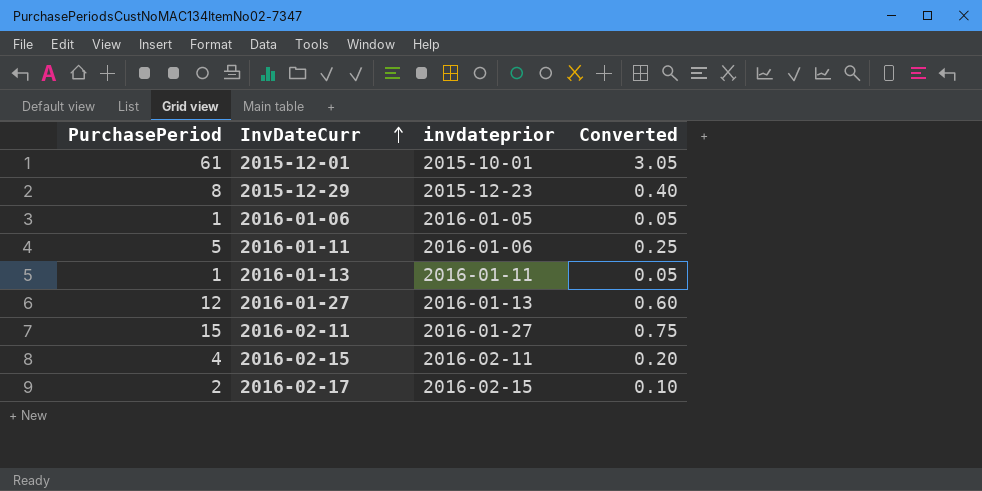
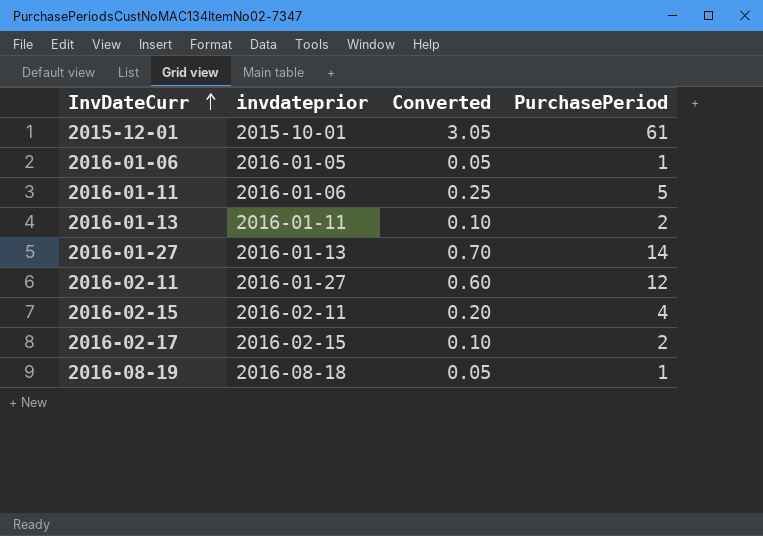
column PurchasePeriod | position: 1 -> 4
row 2015-12-29: 8 | 2015-12-23 | 0.40 -> none
2016-01-13 | Converted: 0.05 -> 0.10
2016-01-13 | PurchasePeriod: 1 -> 2
2016-01-27 | Converted: 0.60 -> 0.70
2016-01-27 | PurchasePeriod: 12 -> 14
2016-02-11 | Converted: 0.75 -> 0.60
2016-02-11 | PurchasePeriod: 15 -> 12
row 2016-08-19: none -> 2016-08-18 | 0.05 | 1

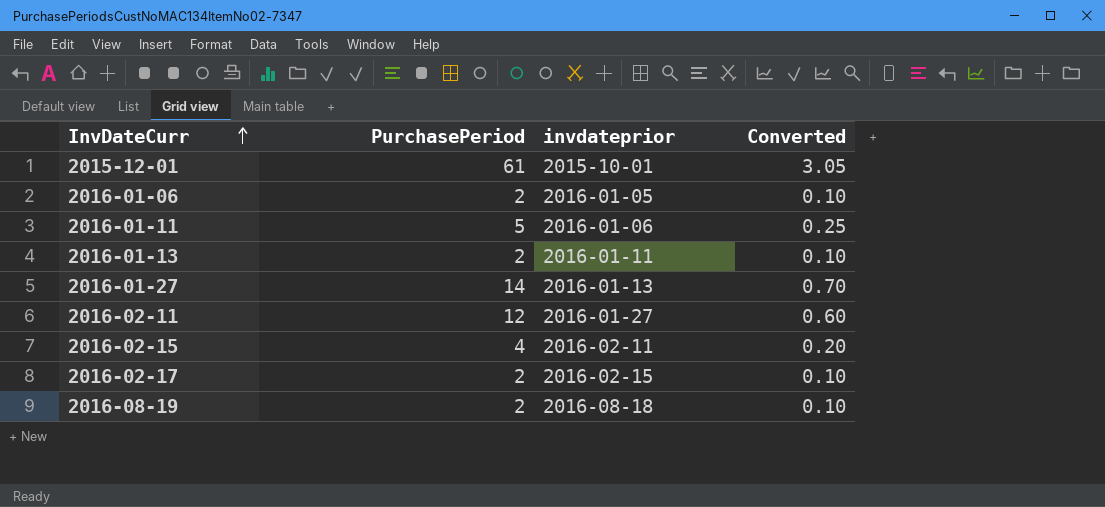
column PurchasePeriod | position: 4 -> 2
2016-01-06 | PurchasePeriod: 1 -> 2
2016-01-06 | Converted: 0.05 -> 0.10
2016-08-19 | PurchasePeriod: 1 -> 2
2016-08-19 | Converted: 0.05 -> 0.10

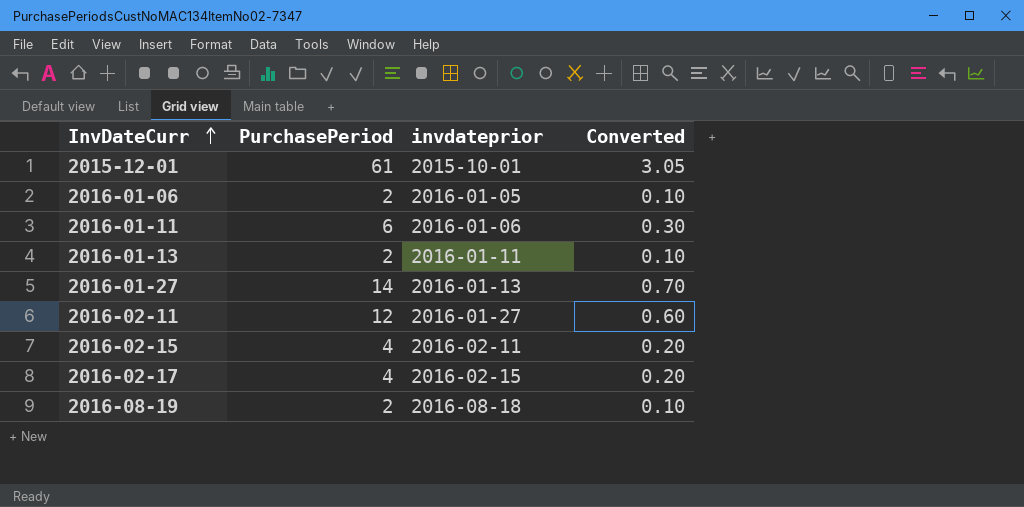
2016-01-11 | PurchasePeriod: 5 -> 6
2016-01-11 | Converted: 0.25 -> 0.30
2016-02-17 | PurchasePeriod: 2 -> 4
2016-02-17 | Converted: 0.10 -> 0.20

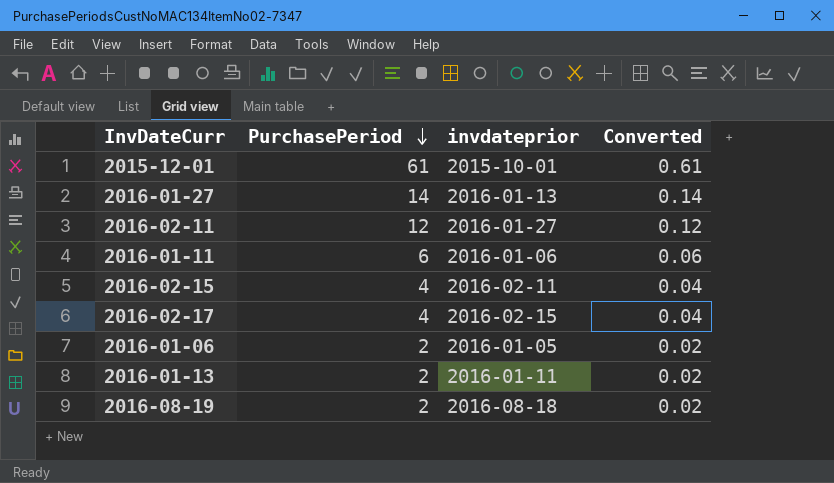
row order: InvDateCurr ascending -> PurchasePeriod descending
column Converted | formula: [PurchasePeriod] * 0.05 -> [PurchasePeriod] * 0.01

